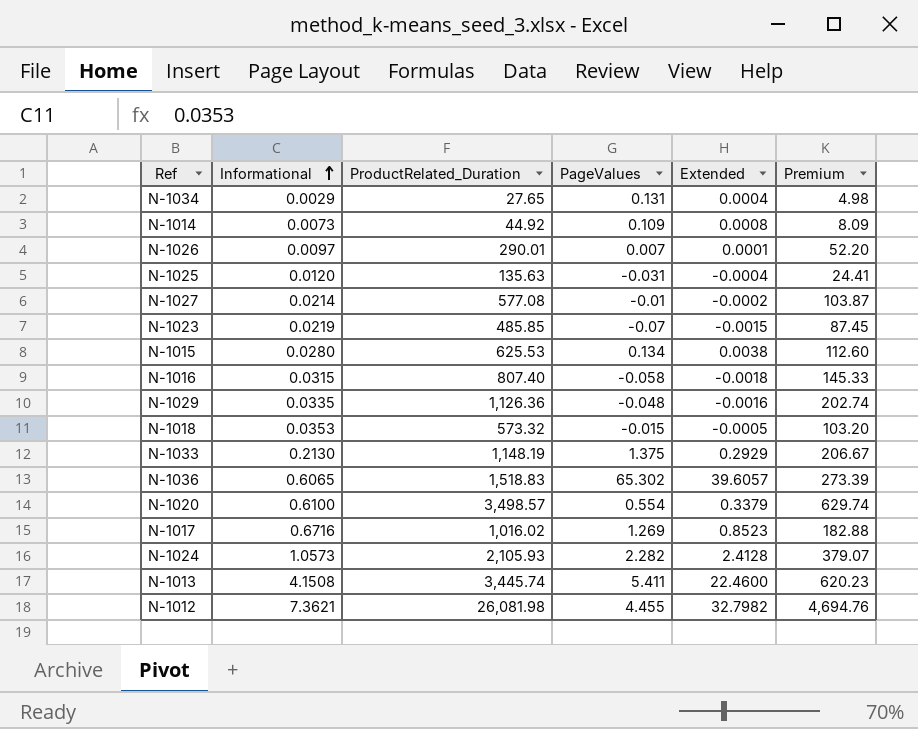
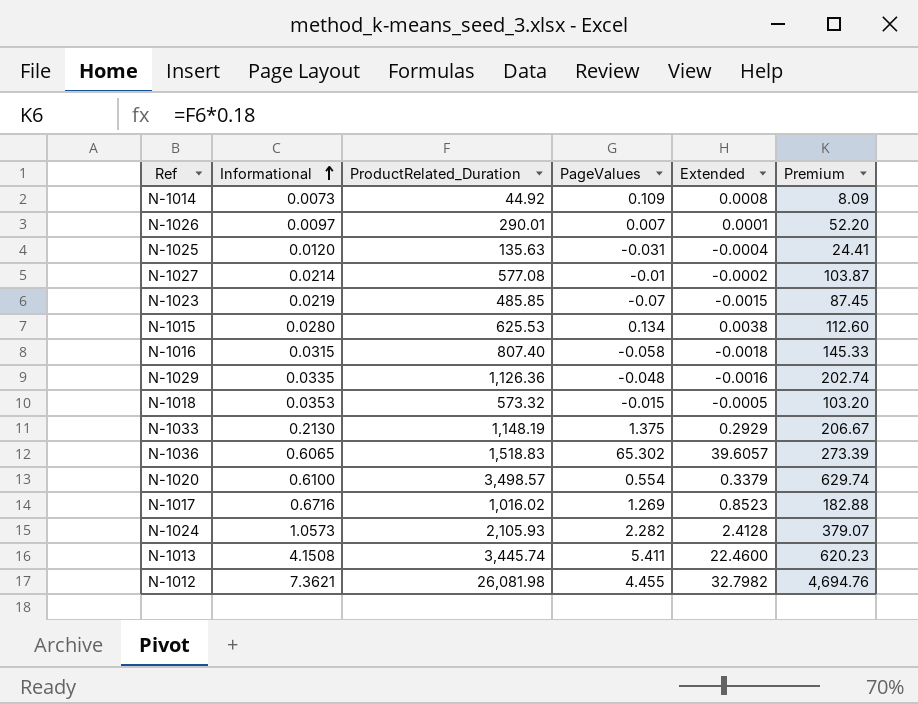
row N-1034: 0.0029 | 27.65 | 0.131 | 0.0004 | 4.98 -> none

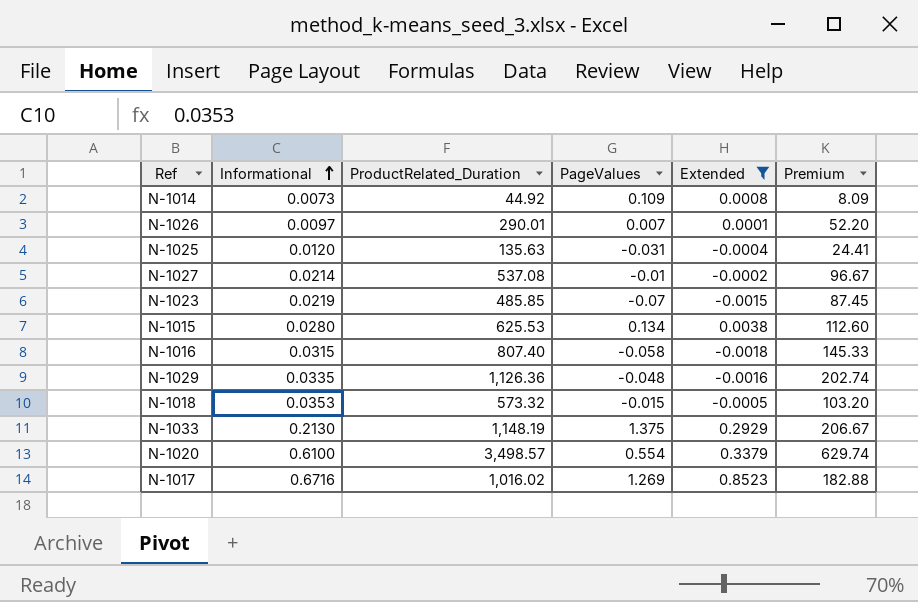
filter: none -> Extended <= 0.8523
N-1027 | ProductRelated_Duration: 577.08 -> 537.08
N-1027 | Premium: 103.87 -> 96.67

